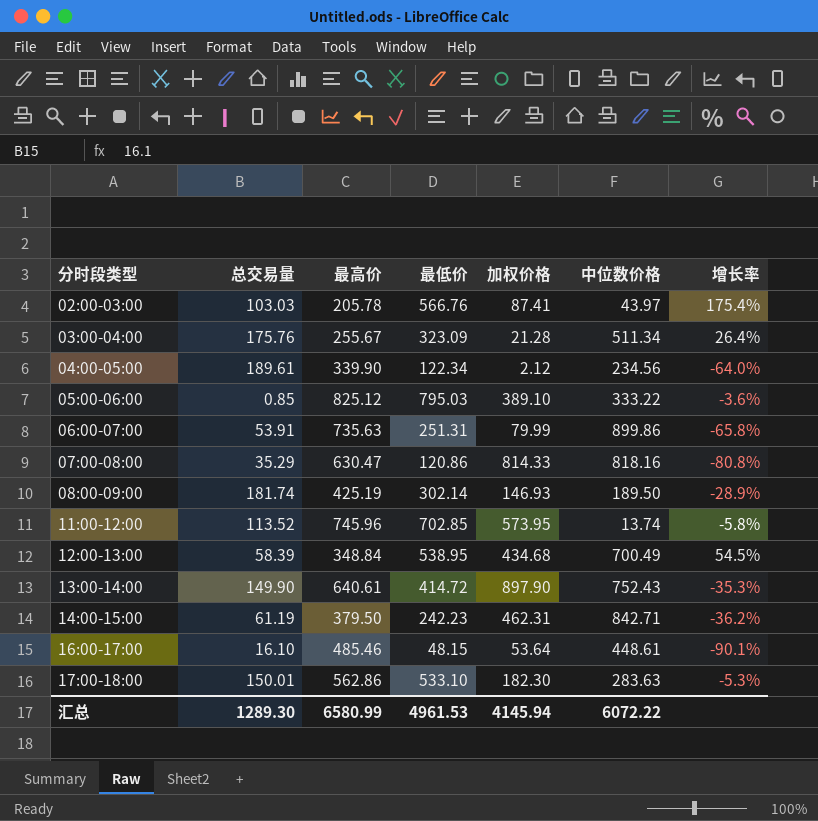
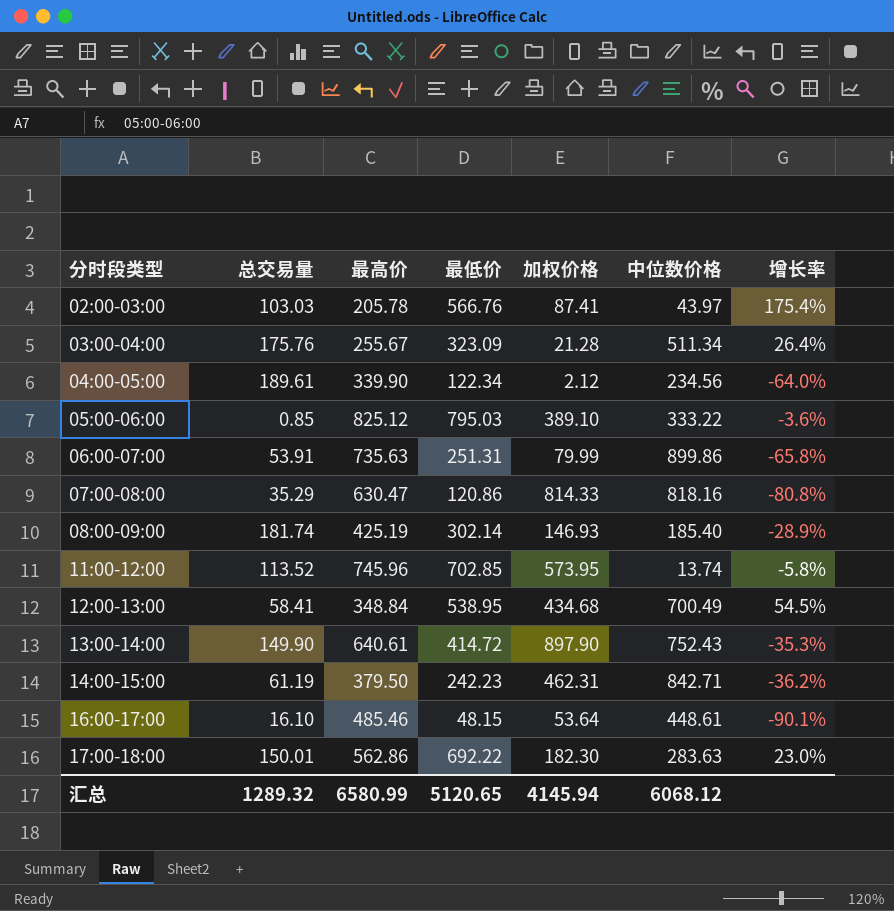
08:00-09:00 | 中位数价格: 189.50 -> 185.40
12:00-13:00 | 总交易量: 58.39 -> 58.41
17:00-18:00 | 最低价: 533.10 -> 692.22
17:00-18:00 | 增长率: -5.3% -> 23.0%
汇总 | 总交易量: 1289.30 -> 1289.32
汇总 | 最低价: 4961.53 -> 5120.65
汇总 | 中位数价格: 6072.22 -> 6068.12

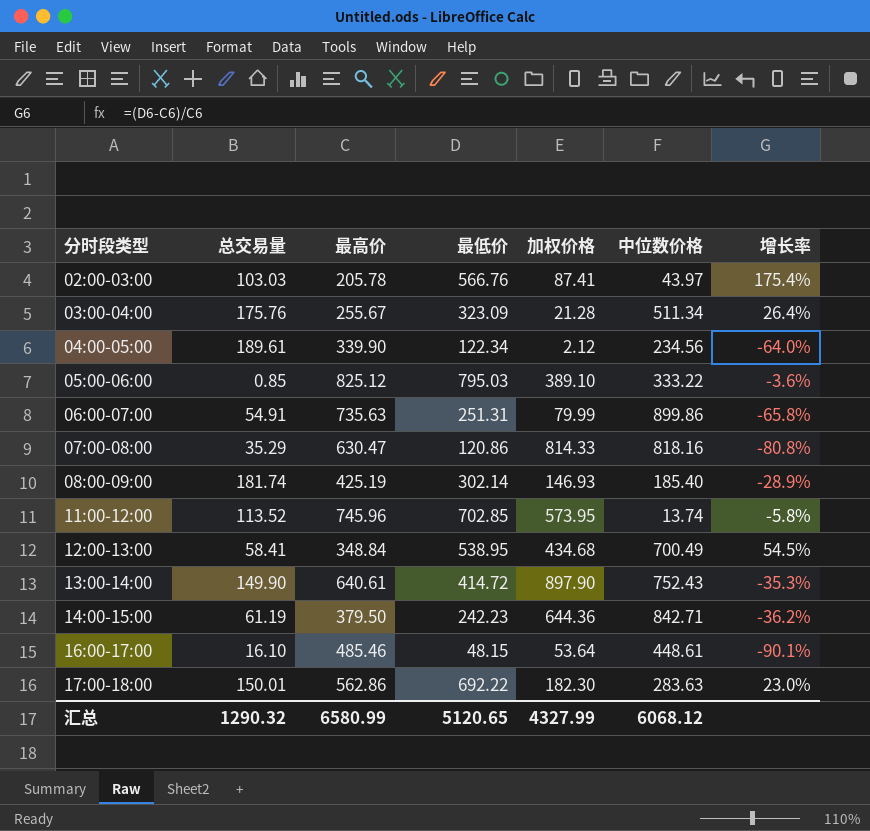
06:00-07:00 | 总交易量: 53.91 -> 54.91
14:00-15:00 | 加权价格: 462.31 -> 644.36
汇总 | 总交易量: 1289.32 -> 1290.32
汇总 | 加权价格: 4145.94 -> 4327.99

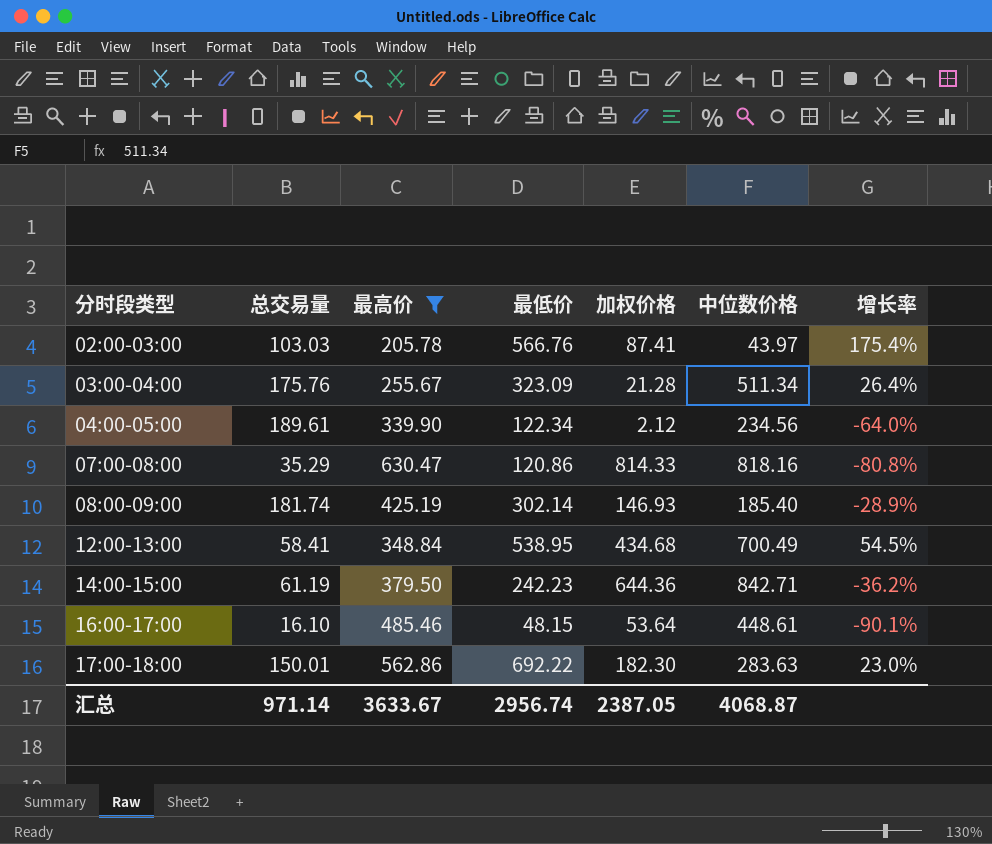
filter: none -> 最高价 <= 630.47
汇总 | 总交易量: 1290.32 -> 971.14
汇总 | 最高价: 6580.99 -> 3633.67
汇总 | 最低价: 5120.65 -> 2956.74
汇总 | 加权价格: 4327.99 -> 2387.05
汇总 | 中位数价格: 6068.12 -> 4068.87

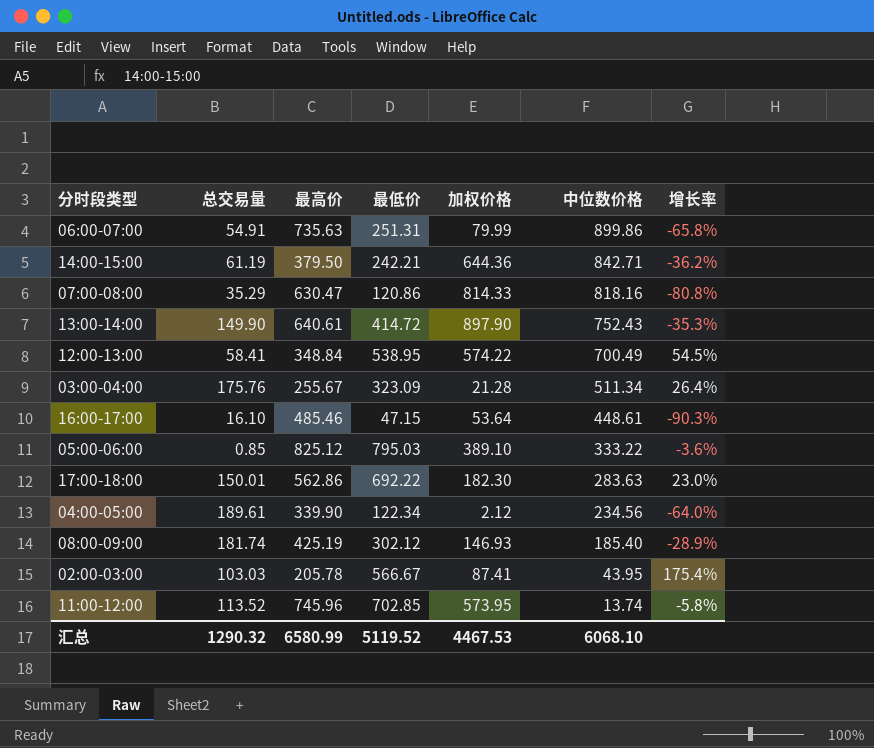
filter: 最高价 <= 630.47 -> none
row order: 分时段类型 ascending -> 中位数价格 descending
14:00-15:00 | 最低价: 242.23 -> 242.21
12:00-13:00 | 加权价格: 434.68 -> 574.22
16:00-17:00 | 最低价: 48.15 -> 47.15
16:00-17:00 | 增长率: -90.1% -> -90.3%
08:00-09:00 | 最低价: 302.14 -> 302.12
02:00-03:00 | 最低价: 566.76 -> 566.67
02:00-03:00 | 中位数价格: 43.97 -> 43.95
汇总 | 总交易量: 971.14 -> 1290.32
汇总 | 最高价: 3633.67 -> 6580.99
汇总 | 最低价: 2956.74 -> 5119.52
汇总 | 加权价格: 2387.05 -> 4467.53
汇总 | 中位数价格: 4068.87 -> 6068.10

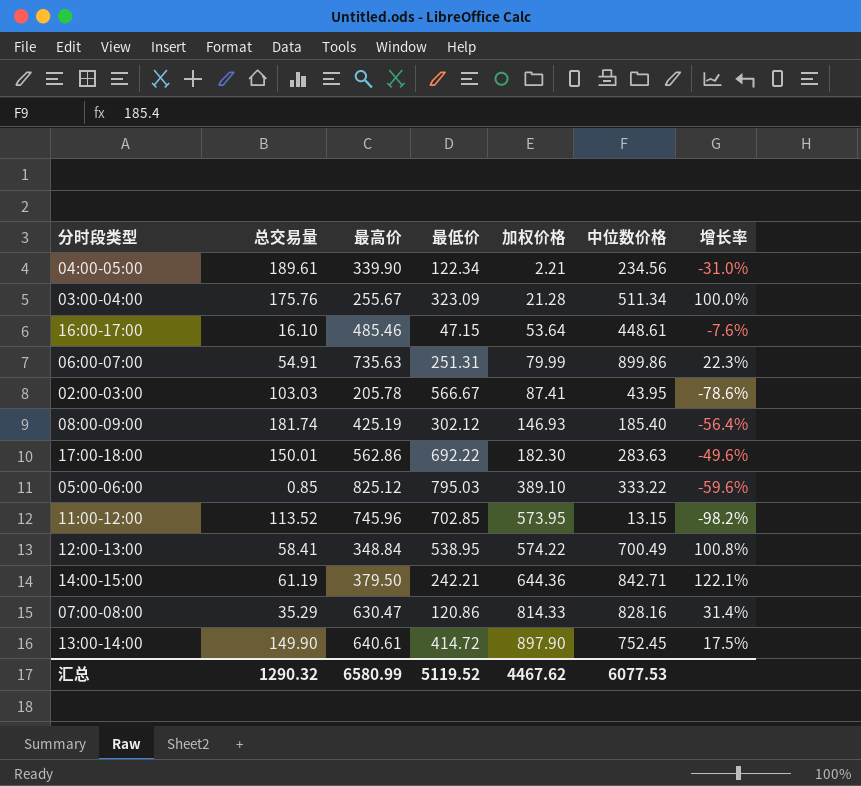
row order: 中位数价格 descending -> 加权价格 ascending
column 增长率 | formula: ([最低价] - [最高价]) / [最高价] -> ([中位数价格] - [最高价]) / [最高价]
04:00-05:00 | 加权价格: 2.12 -> 2.21
11:00-12:00 | 中位数价格: 13.74 -> 13.15
07:00-08:00 | 中位数价格: 818.16 -> 828.16
13:00-14:00 | 中位数价格: 752.43 -> 752.45
汇总 | 加权价格: 4467.53 -> 4467.62
汇总 | 中位数价格: 6068.10 -> 6077.53

